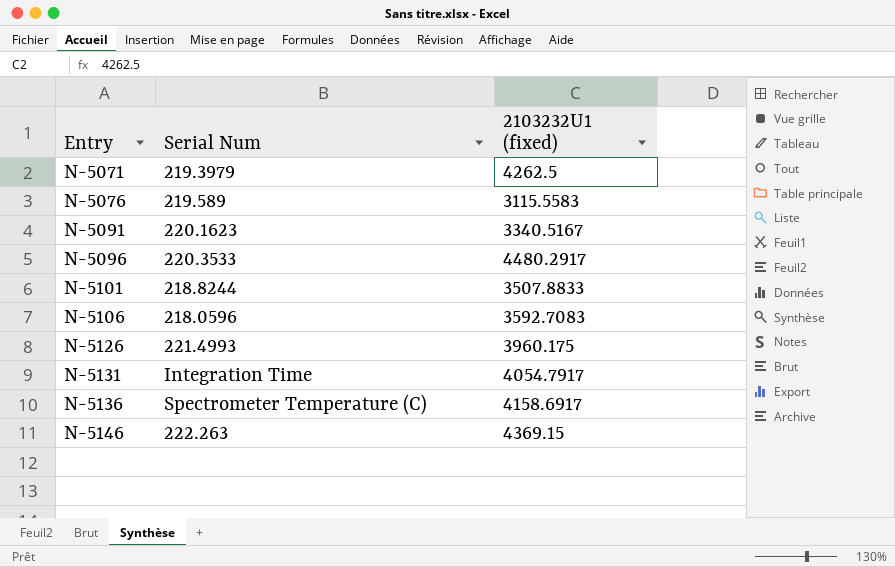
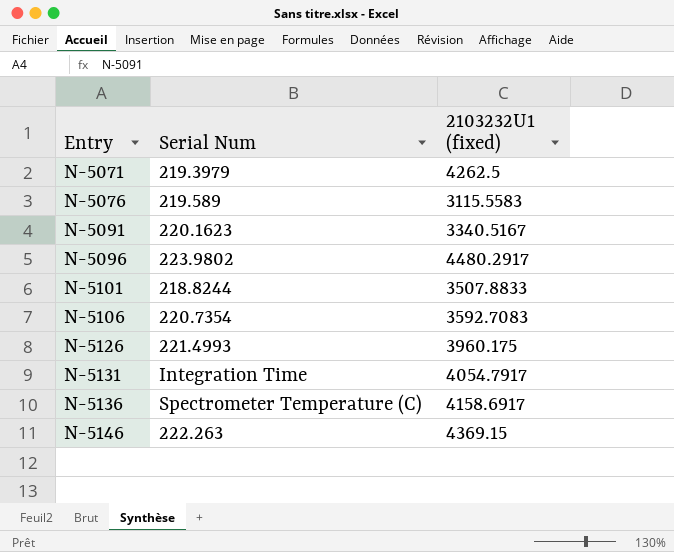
N-5096 | Serial Num: 220.3533 -> 223.9802
N-5106 | Serial Num: 218.0596 -> 220.7354

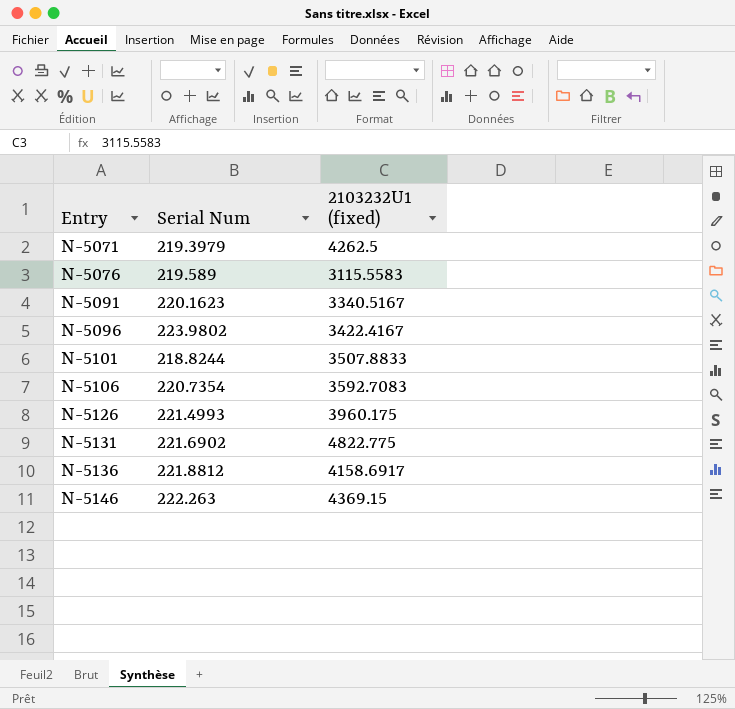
N-5096 | 2103232U1 (fixed): 4480.2917 -> 3422.4167
N-5131 | Serial Num: Integration Time -> 221.6902
N-5131 | 2103232U1 (fixed): 4054.7917 -> 4822.775
N-5136 | Serial Num: Spectrometer Temperature (C) -> 221.8812

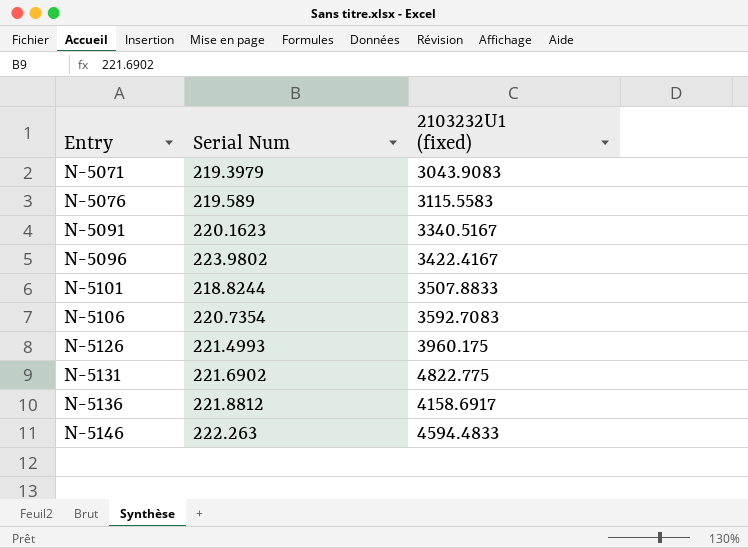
N-5071 | 2103232U1 (fixed): 4262.5 -> 3043.9083
N-5146 | 2103232U1 (fixed): 4369.15 -> 4594.4833

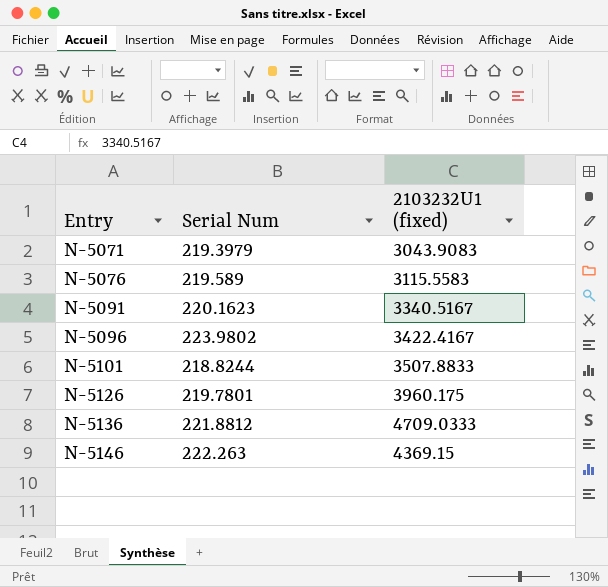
row N-5106: 220.7354 | 3592.7083 -> none
row N-5131: 221.6902 | 4822.775 -> none
N-5126 | Serial Num: 221.4993 -> 219.7801
N-5136 | 2103232U1 (fixed): 4158.6917 -> 4709.0333
N-5146 | 2103232U1 (fixed): 4594.4833 -> 4369.15

